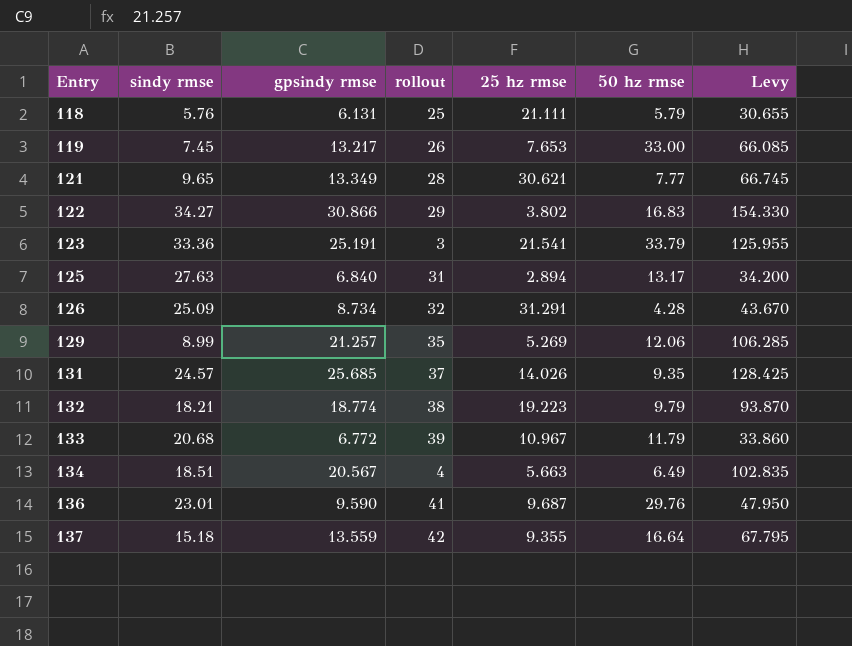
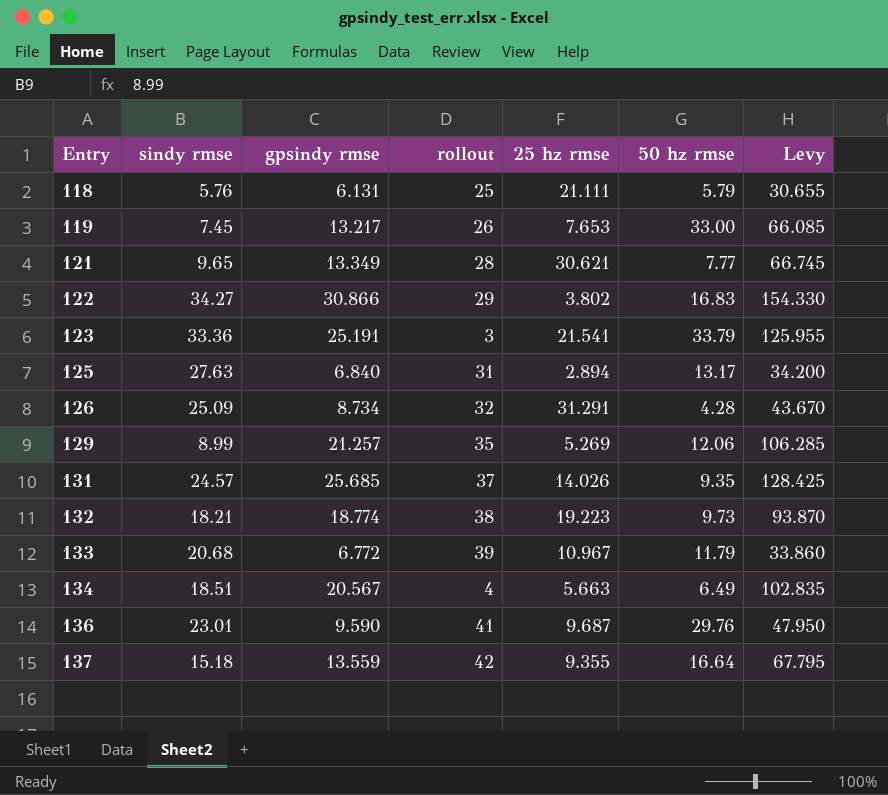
132 | 50 hz rmse: 9.79 -> 9.73

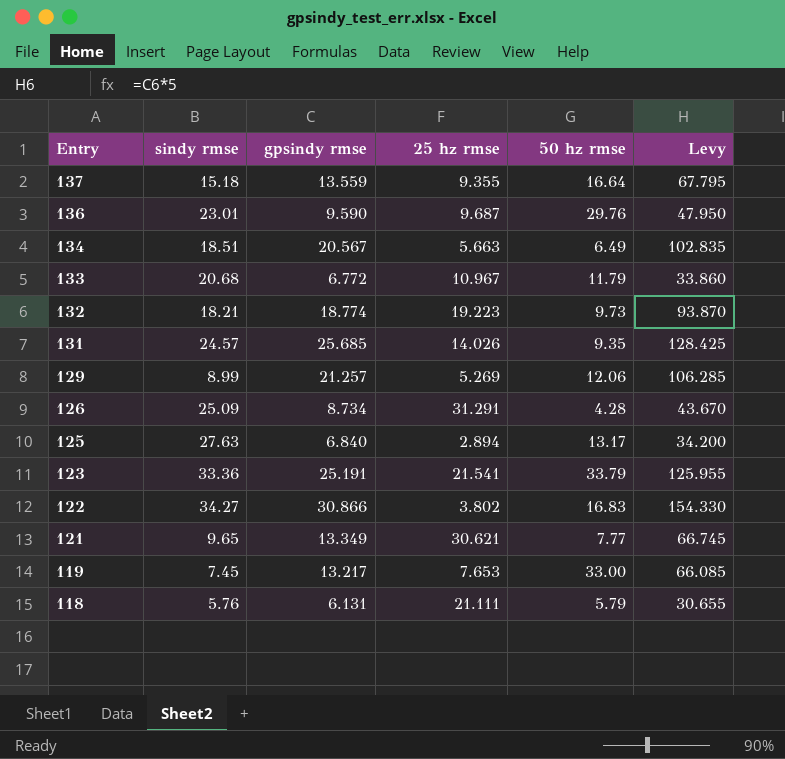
row order: Entry ascending -> Entry descending
column rollout | position: 4 -> none

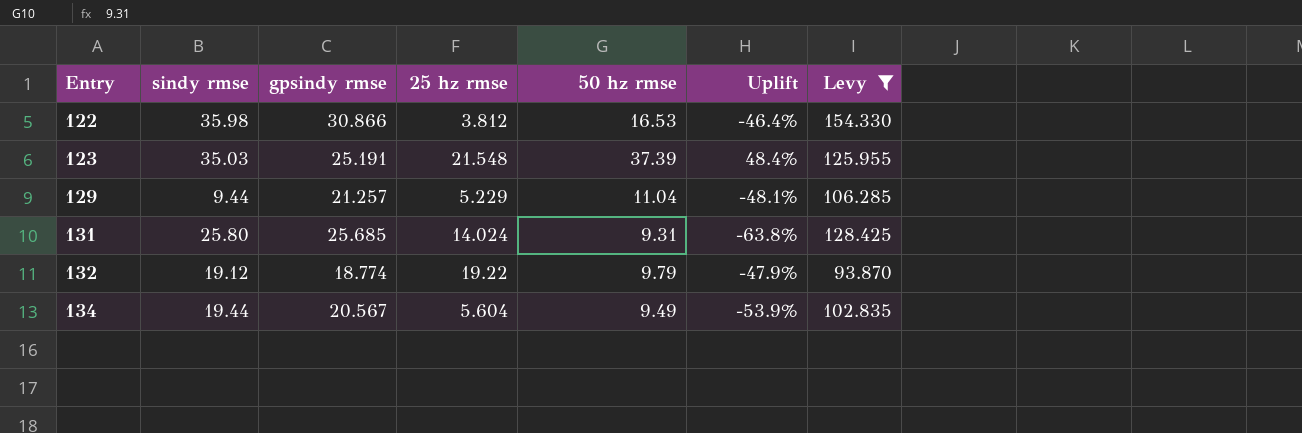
filter: none -> Levy >= 93.870
row order: Entry descending -> Entry ascending
column Uplift | formula: none -> ([50 hz rmse] - [gpsindy rmse]) / [gpsindy rmse]
122 | sindy rmse: 34.27 -> 35.98
122 | 25 hz rmse: 3.802 -> 3.812
122 | 50 hz rmse: 16.83 -> 16.53
123 | sindy rmse: 33.36 -> 35.03
123 | 25 hz rmse: 21.541 -> 21.548
123 | 50 hz rmse: 33.79 -> 37.39
129 | sindy rmse: 8.99 -> 9.44
129 | 25 hz rmse: 5.269 -> 5.229
129 | 50 hz rmse: 12.06 -> 11.04
131 | sindy rmse: 24.57 -> 25.80
131 | 25 hz rmse: 14.026 -> 14.024
131 | 50 hz rmse: 9.35 -> 9.31
132 | sindy rmse: 18.21 -> 19.12
132 | 25 hz rmse: 19.223 -> 19.22
132 | 50 hz rmse: 9.73 -> 9.79
134 | sindy rmse: 18.51 -> 19.44
134 | 25 hz rmse: 5.663 -> 5.604
134 | 50 hz rmse: 6.49 -> 9.49

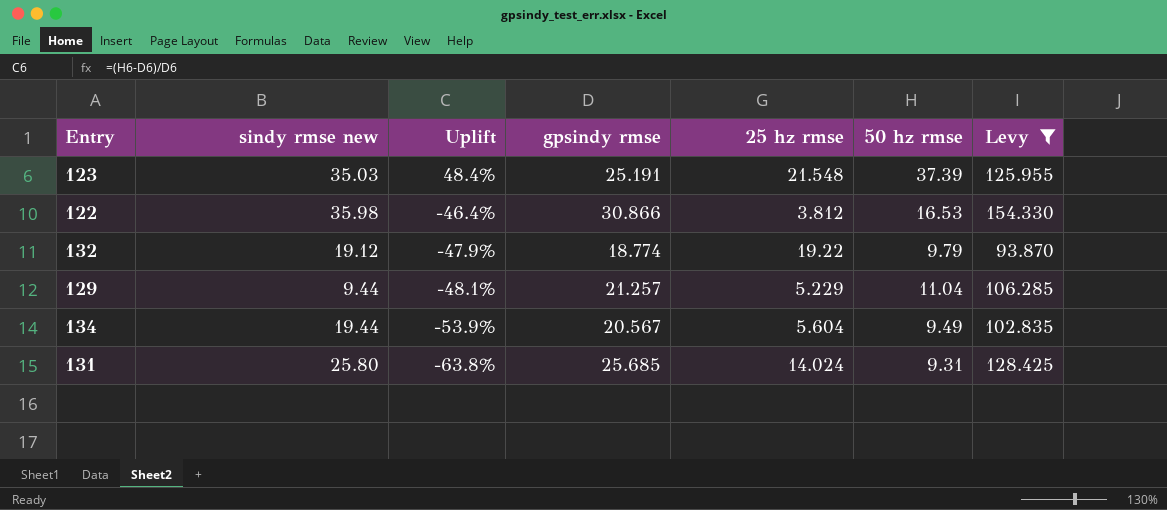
row order: Entry ascending -> Uplift descending
column name: sindy rmse -> sindy rmse new
column Uplift | position: 6 -> 3

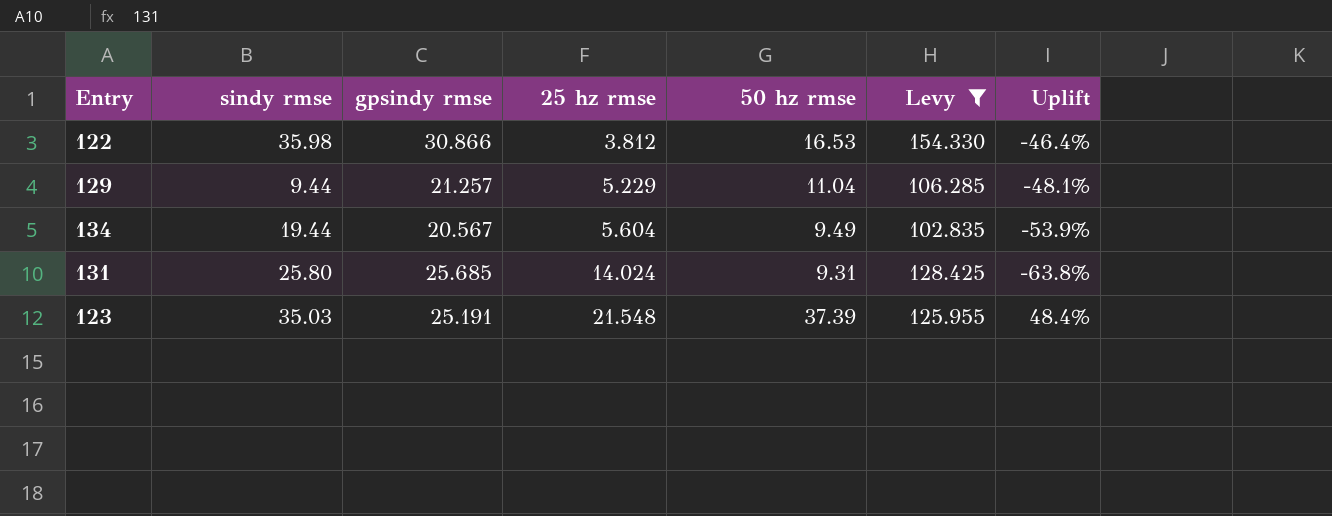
row order: Uplift descending -> 25 hz rmse ascending
column name: sindy rmse new -> sindy rmse
column Uplift | position: 3 -> 7
row 132: 19.12 | -47.9% | 18.774 | 19.22 | 9.79 | 93.870 -> none

